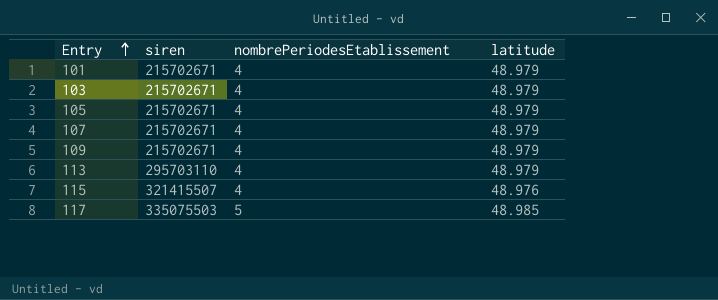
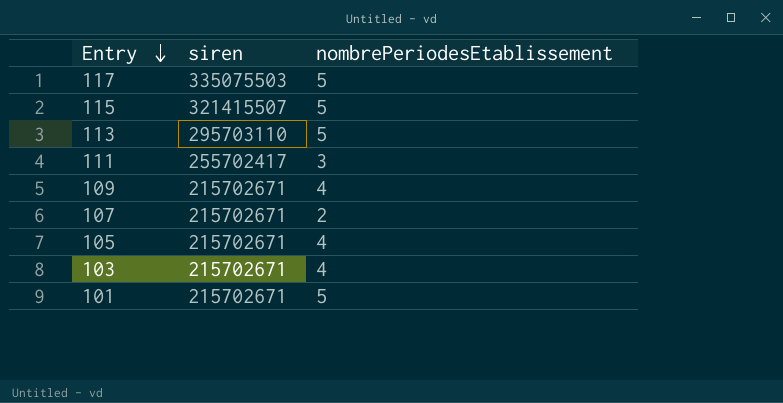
row order: Entry ascending -> Entry descending
column latitude | position: 4 -> none
115 | nombrePeriodesEtablissement: 4 -> 5
113 | nombrePeriodesEtablissement: 4 -> 5
row 111: none -> 255702417 | 3
107 | nombrePeriodesEtablissement: 4 -> 2
101 | nombrePeriodesEtablissement: 4 -> 5

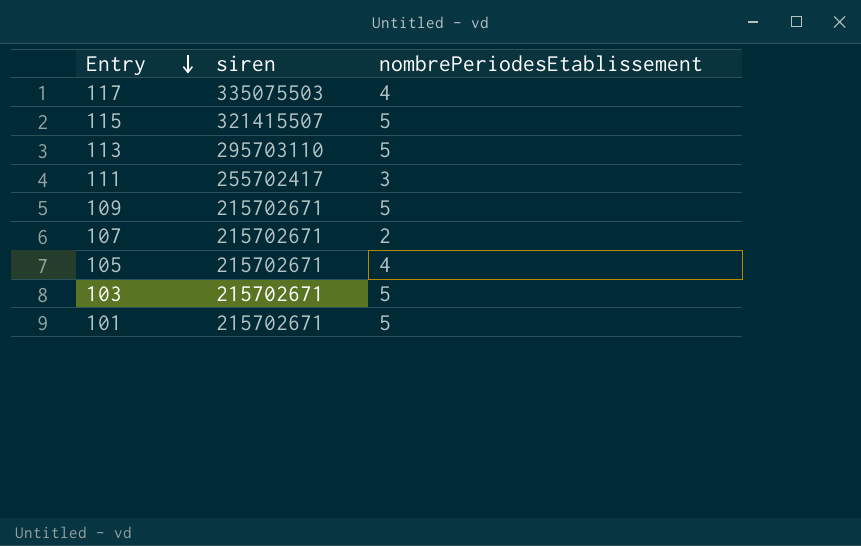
117 | nombrePeriodesEtablissement: 5 -> 4
109 | nombrePeriodesEtablissement: 4 -> 5
103 | nombrePeriodesEtablissement: 4 -> 5

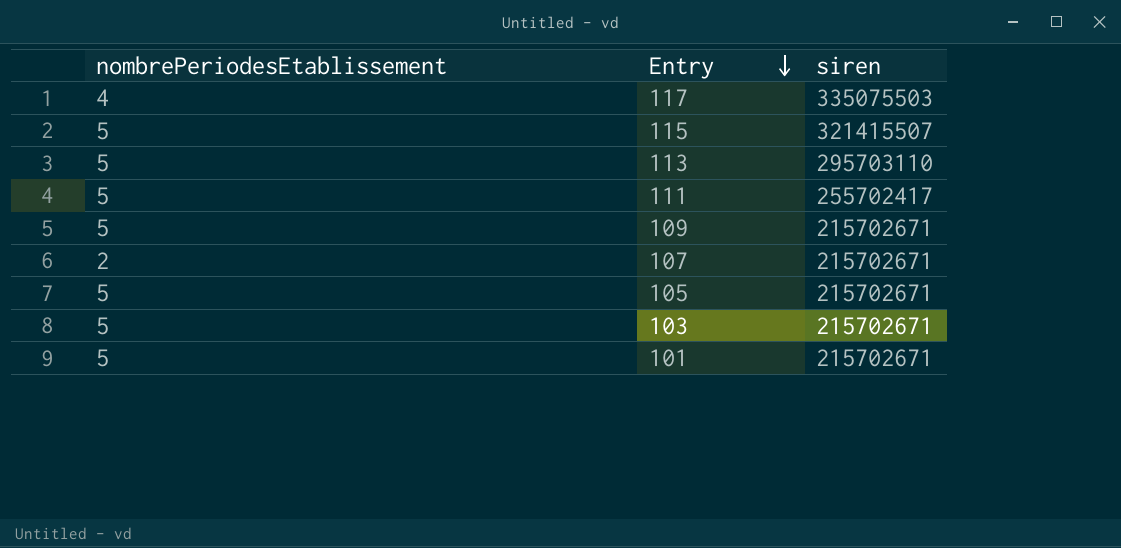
column nombrePeriodesEtablissement | position: 3 -> 1
111 | nombrePeriodesEtablissement: 3 -> 5
105 | nombrePeriodesEtablissement: 4 -> 5

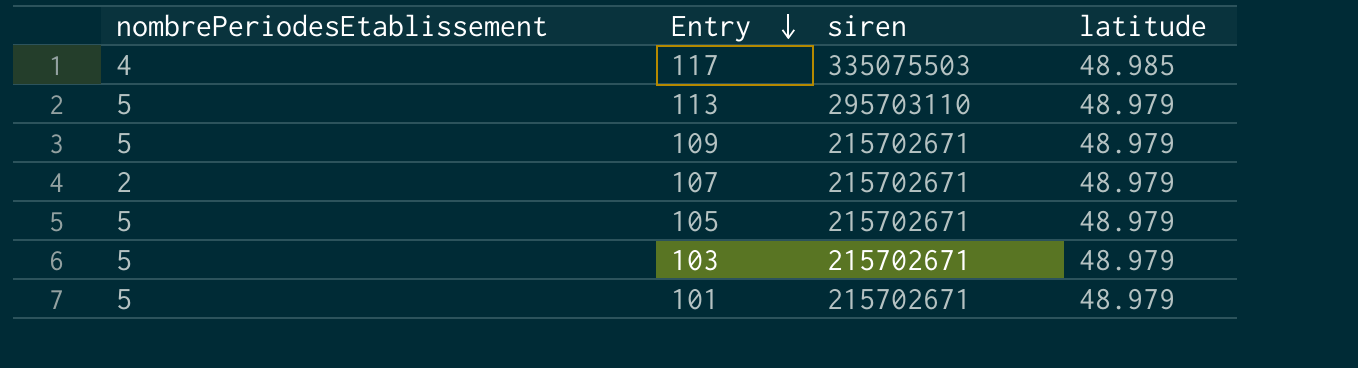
column latitude | position: none -> 4
row 115: 5 | 321415507 -> none
row 111: 5 | 255702417 -> none

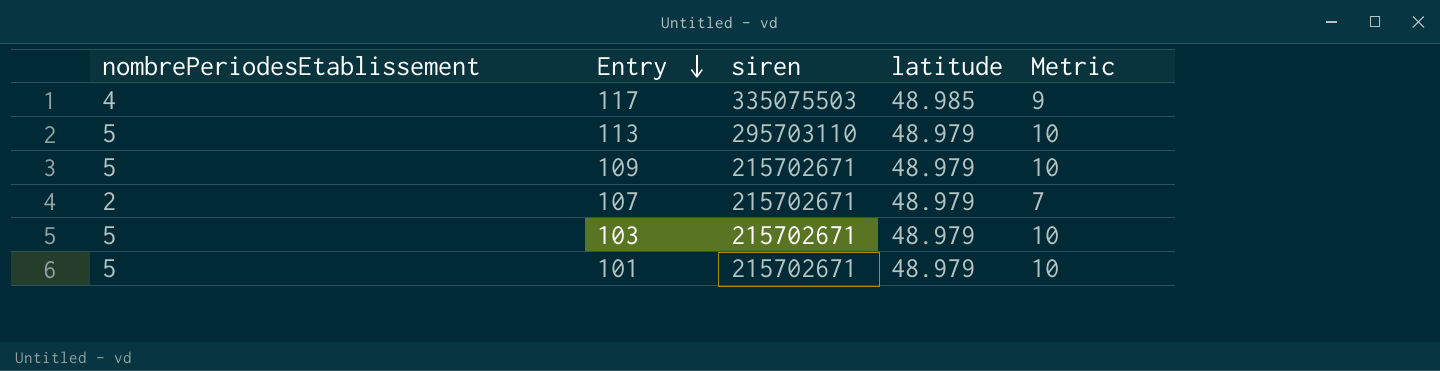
column Metric | formula: none -> [nombrePeriodesEtablissement] + 5
row 105: 5 | 215702671 | 48.979 -> none

